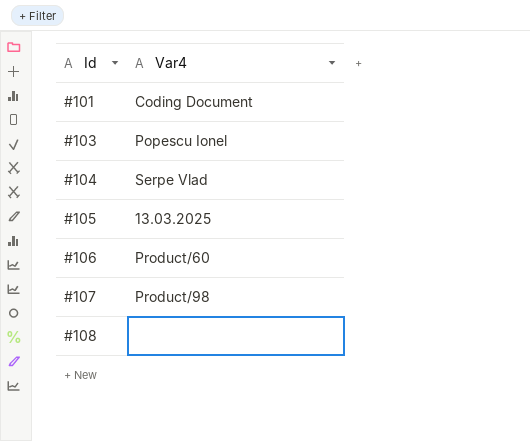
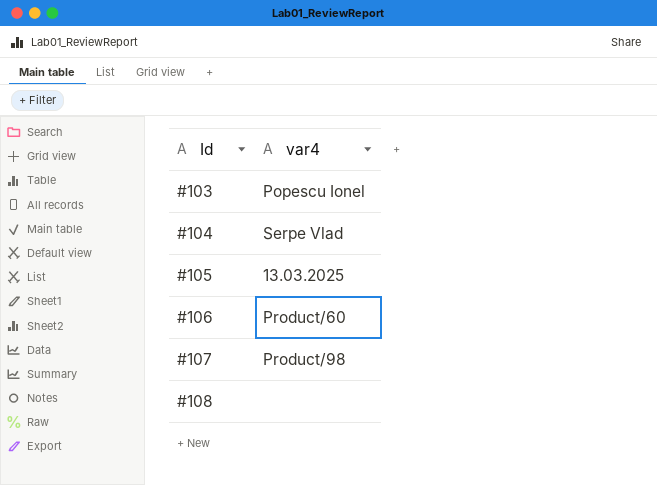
column name: Var4 -> var4
row #101: Coding Document -> none

